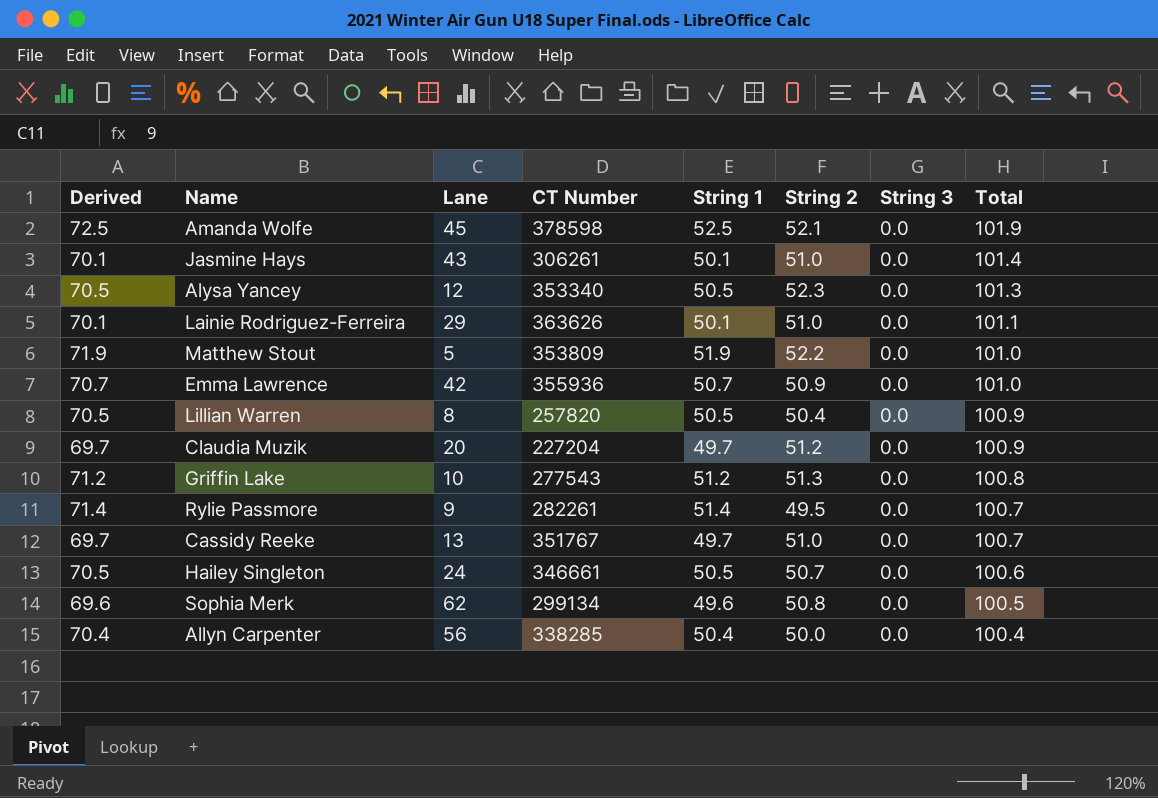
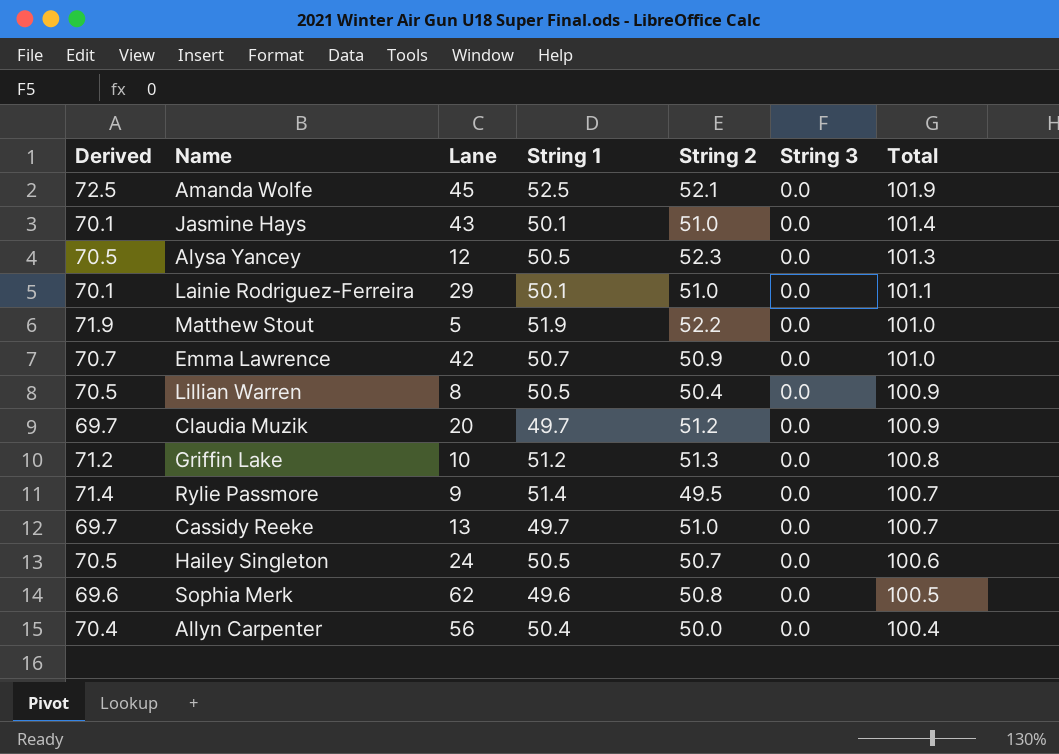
column CT Number | position: 4 -> none

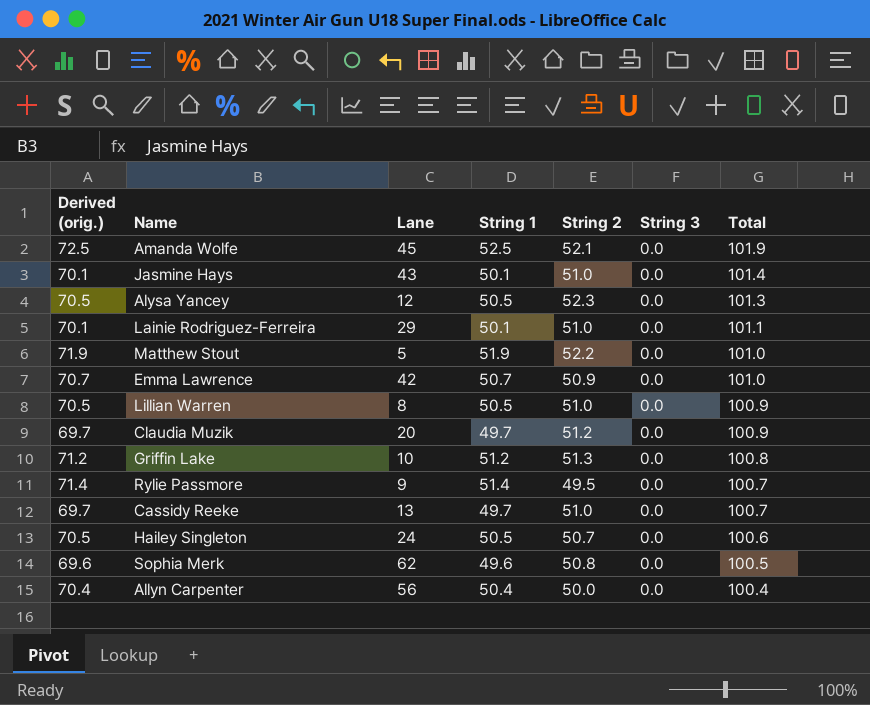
column name: Derived -> Derived (orig.)
Lillian Warren | String 2: 50.4 -> 51.0

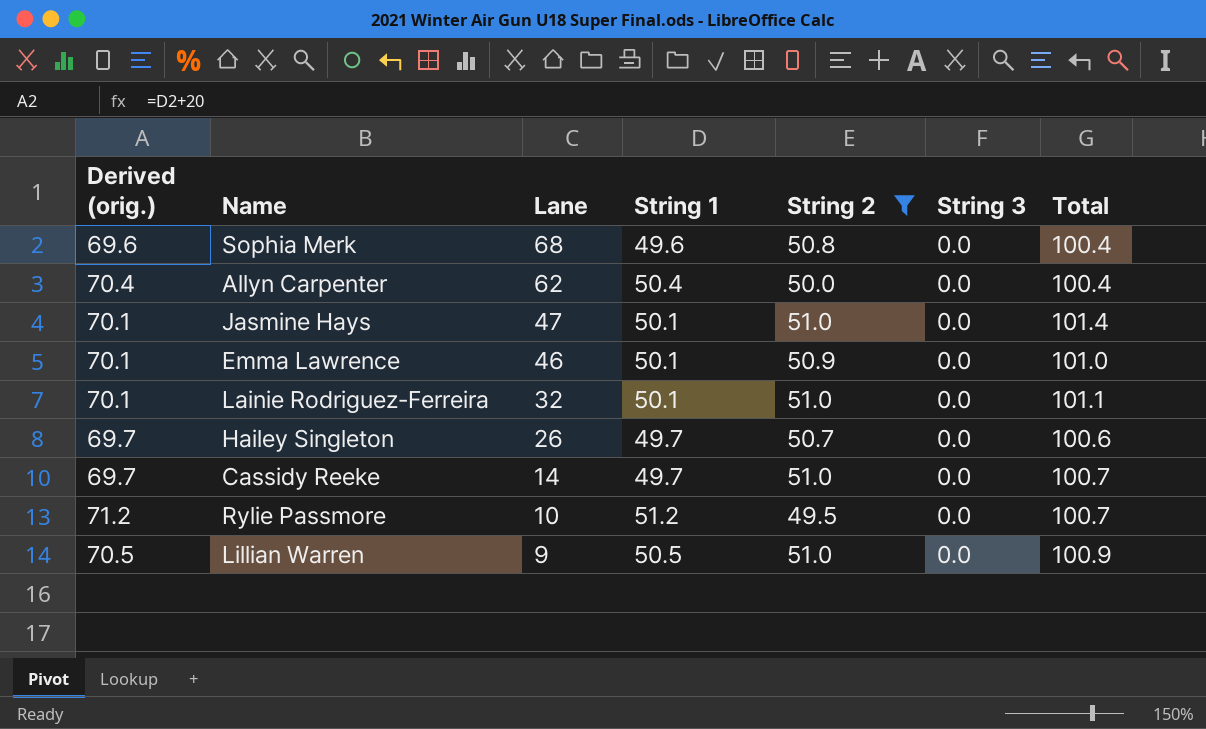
filter: none -> String 2 <= 51.0
row order: Total descending -> Lane descending
Sophia Merk | Lane: 62 -> 68
Sophia Merk | Total: 100.5 -> 100.4
Allyn Carpenter | Lane: 56 -> 62
Jasmine Hays | Lane: 43 -> 47
Emma Lawrence | Derived (orig.): 70.7 -> 70.1
Emma Lawrence | Lane: 42 -> 46
Emma Lawrence | String 1: 50.7 -> 50.1
Lainie Rodriguez-Ferreira | Lane: 29 -> 32
Hailey Singleton | Derived (orig.): 70.5 -> 69.7
Hailey Singleton | Lane: 24 -> 26
Hailey Singleton | String 1: 50.5 -> 49.7
Cassidy Reeke | Lane: 13 -> 14
Rylie Passmore | Derived (orig.): 71.4 -> 71.2
Rylie Passmore | Lane: 9 -> 10
Rylie Passmore | String 1: 51.4 -> 51.2
Lillian Warren | Lane: 8 -> 9

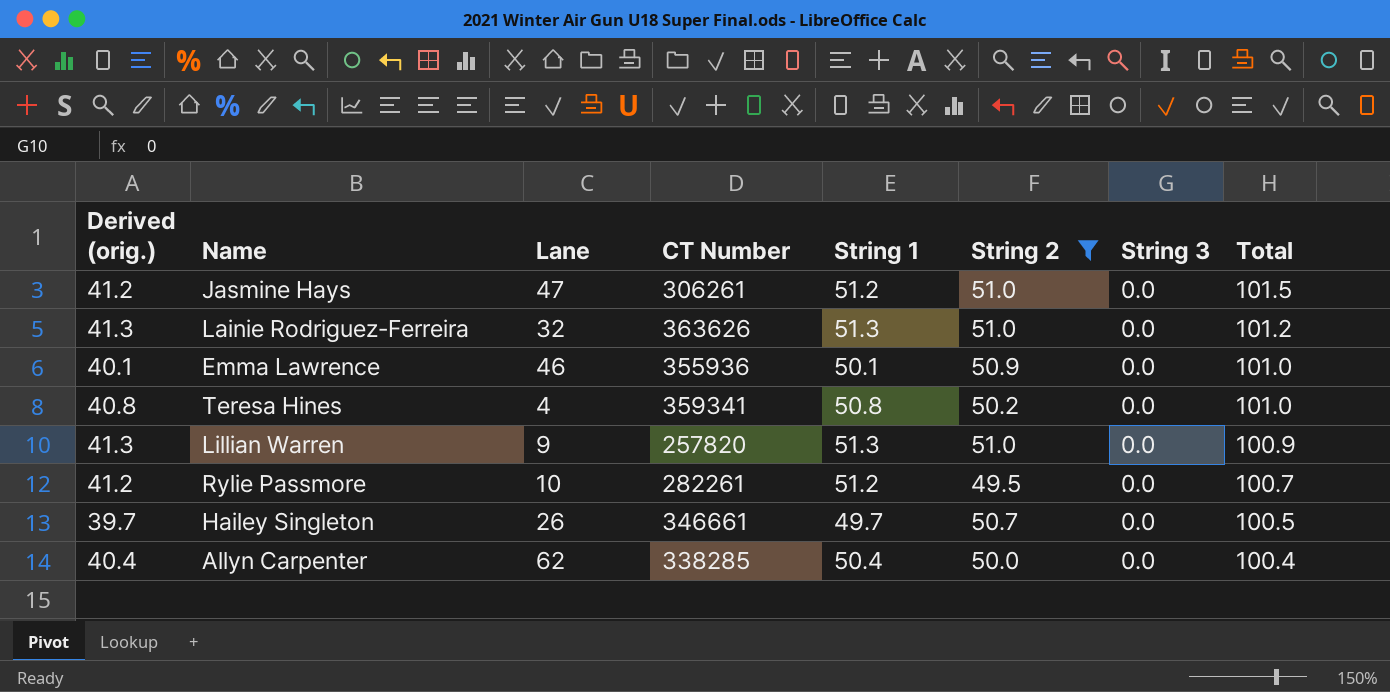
row order: Lane descending -> Total descending
column Derived (orig.) | formula: [String 1] + 20 -> [String 1] - 10
column CT Number | position: none -> 4
row Sophia Merk: 69.6 | 68 | 49.6 | 50.8 | 0.0 | 100.4 -> none
row Cassidy Reeke: 69.7 | 14 | 49.7 | 51.0 | 0.0 | 100.7 -> none
Jasmine Hays | String 1: 50.1 -> 51.2
Jasmine Hays | Total: 101.4 -> 101.5
Lainie Rodriguez-Ferreira | String 1: 50.1 -> 51.3
Lainie Rodriguez-Ferreira | Total: 101.1 -> 101.2
row Teresa Hines: none -> 40.8 | 4 | 359341 | 50.8 | 50.2 | 0.0 | 101.0
Lillian Warren | String 1: 50.5 -> 51.3
Hailey Singleton | Total: 100.6 -> 100.5

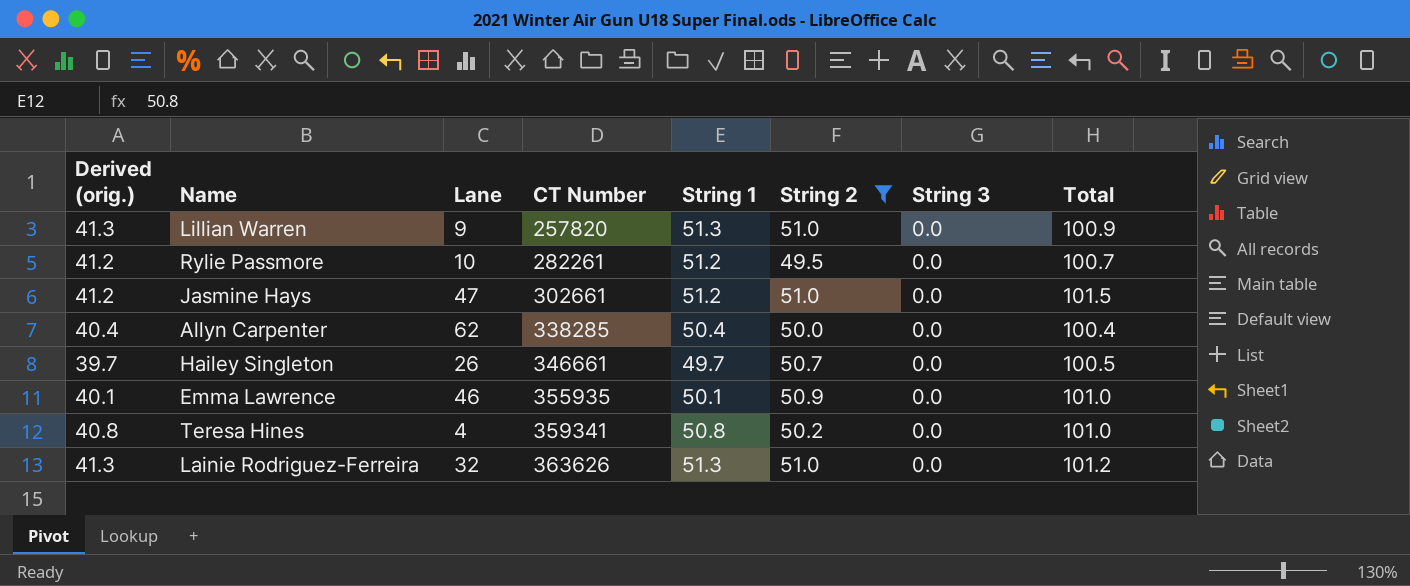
row order: Total descending -> CT Number ascending
Jasmine Hays | CT Number: 306261 -> 302661
Emma Lawrence | CT Number: 355936 -> 355935

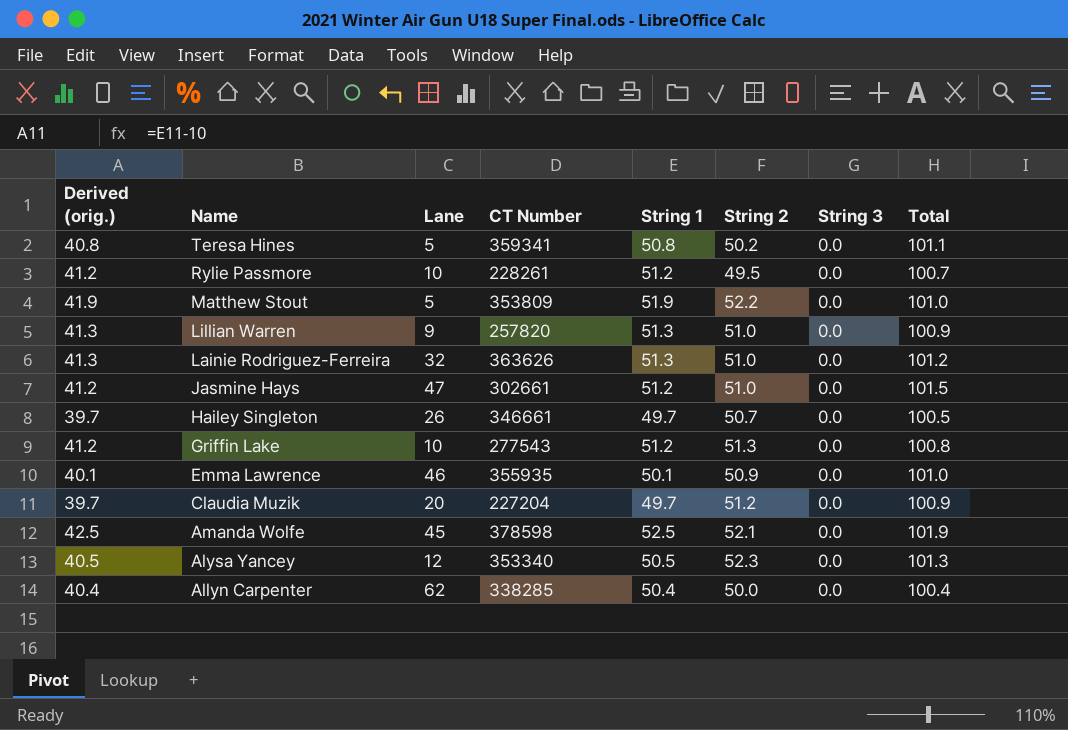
filter: String 2 <= 51.0 -> none
row order: CT Number ascending -> Name descending
Teresa Hines | Lane: 4 -> 5
Teresa Hines | Total: 101.0 -> 101.1
Rylie Passmore | CT Number: 282261 -> 228261

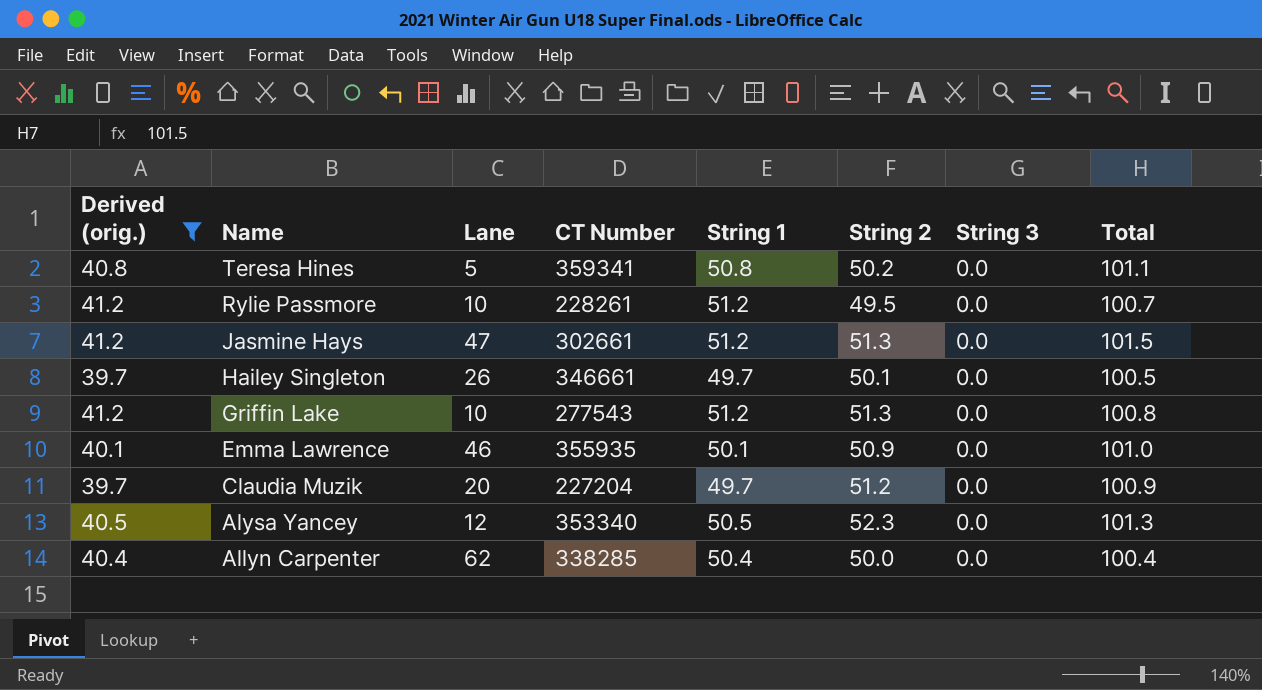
filter: none -> Derived (orig.) <= 41.2
Jasmine Hays | String 2: 51.0 -> 51.3
Hailey Singleton | String 2: 50.7 -> 50.1

